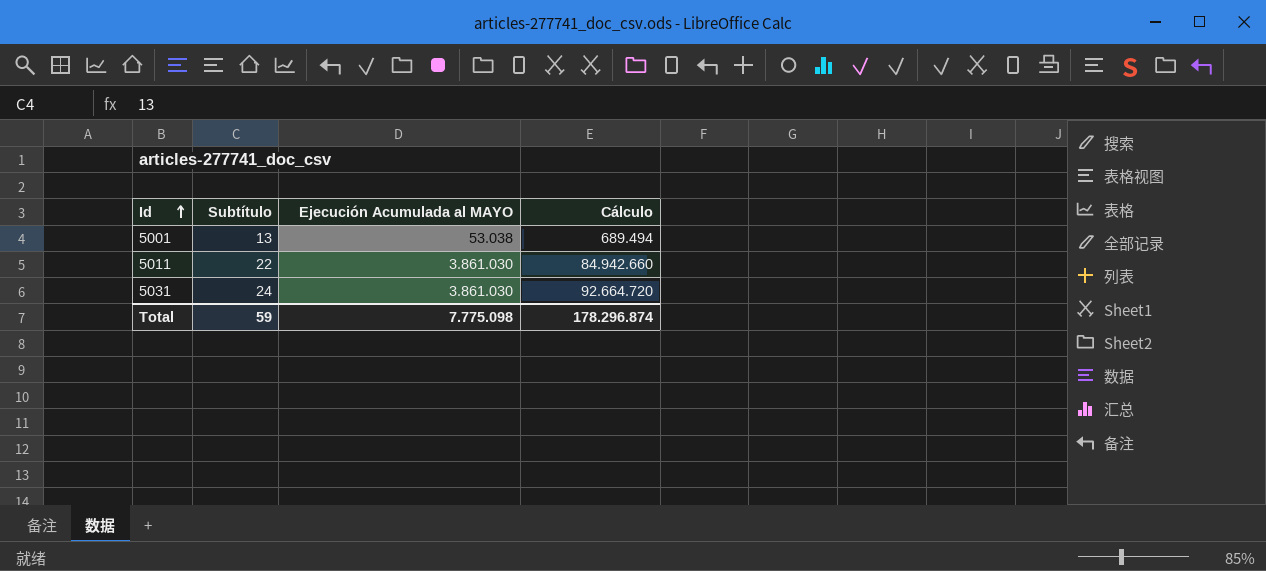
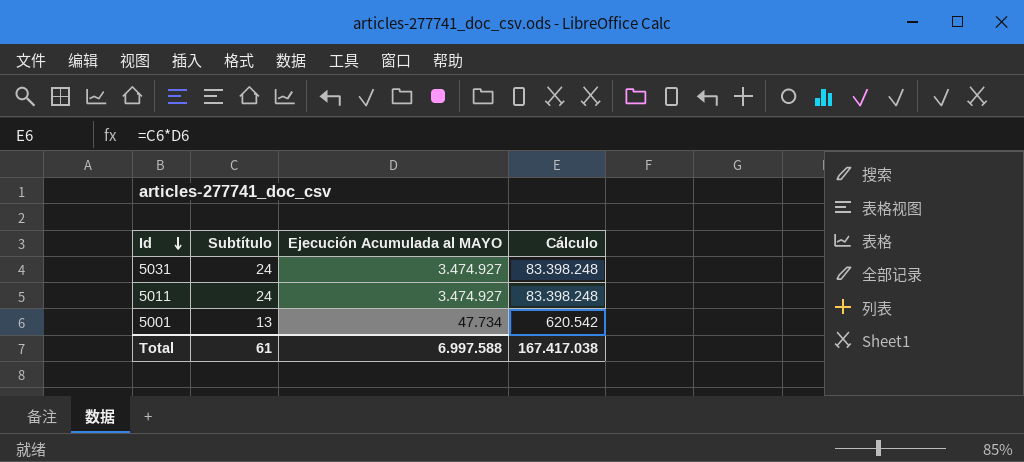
row order: Id ascending -> Id descending
5031 | Ejecución Acumulada al MAYO: 3.861.030 -> 3.474.927
5031 | Cálculo: 92.664.720 -> 83.398.248
5011 | Subtítulo: 22 -> 24
5011 | Ejecución Acumulada al MAYO: 3.861.030 -> 3.474.927
5011 | Cálculo: 84.942.660 -> 83.398.248
5001 | Ejecución Acumulada al MAYO: 53.038 -> 47.734
5001 | Cálculo: 689.494 -> 620.542
Total | Subtítulo: 59 -> 61
Total | Ejecución Acumulada al MAYO: 7.775.098 -> 6.997.588
Total | Cálculo: 178.296.874 -> 167.417.038

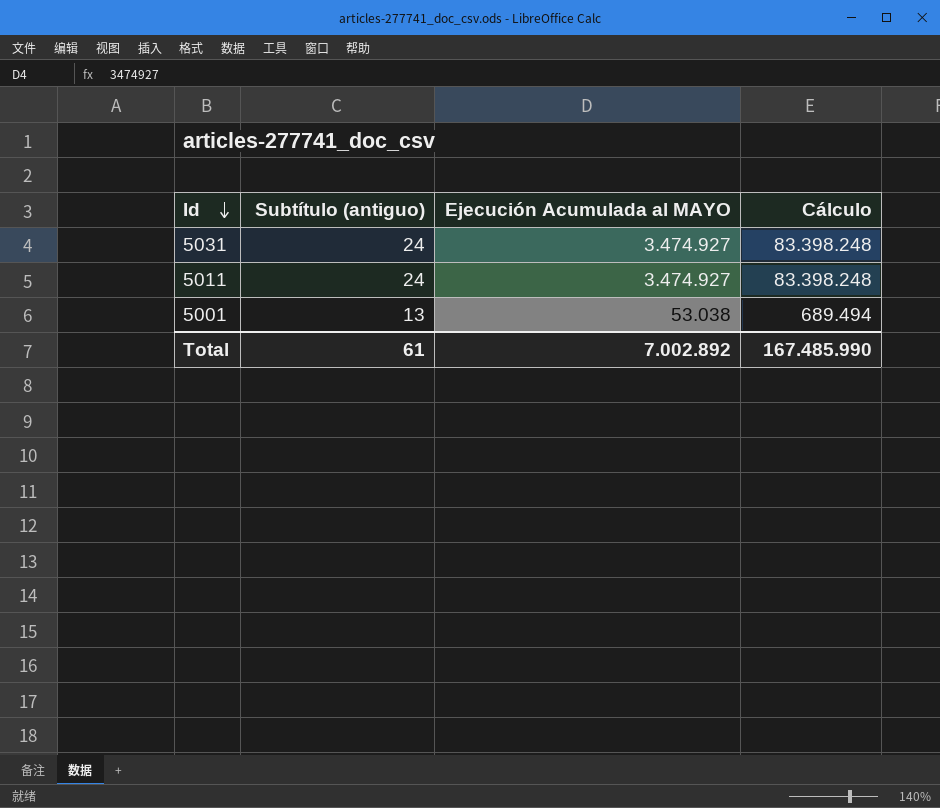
column name: Subtítulo -> Subtítulo (antiguo)
5001 | Ejecución Acumulada al MAYO: 47.734 -> 53.038
5001 | Cálculo: 620.542 -> 689.494
Total | Ejecución Acumulada al MAYO: 6.997.588 -> 7.002.892
Total | Cálculo: 167.417.038 -> 167.485.990

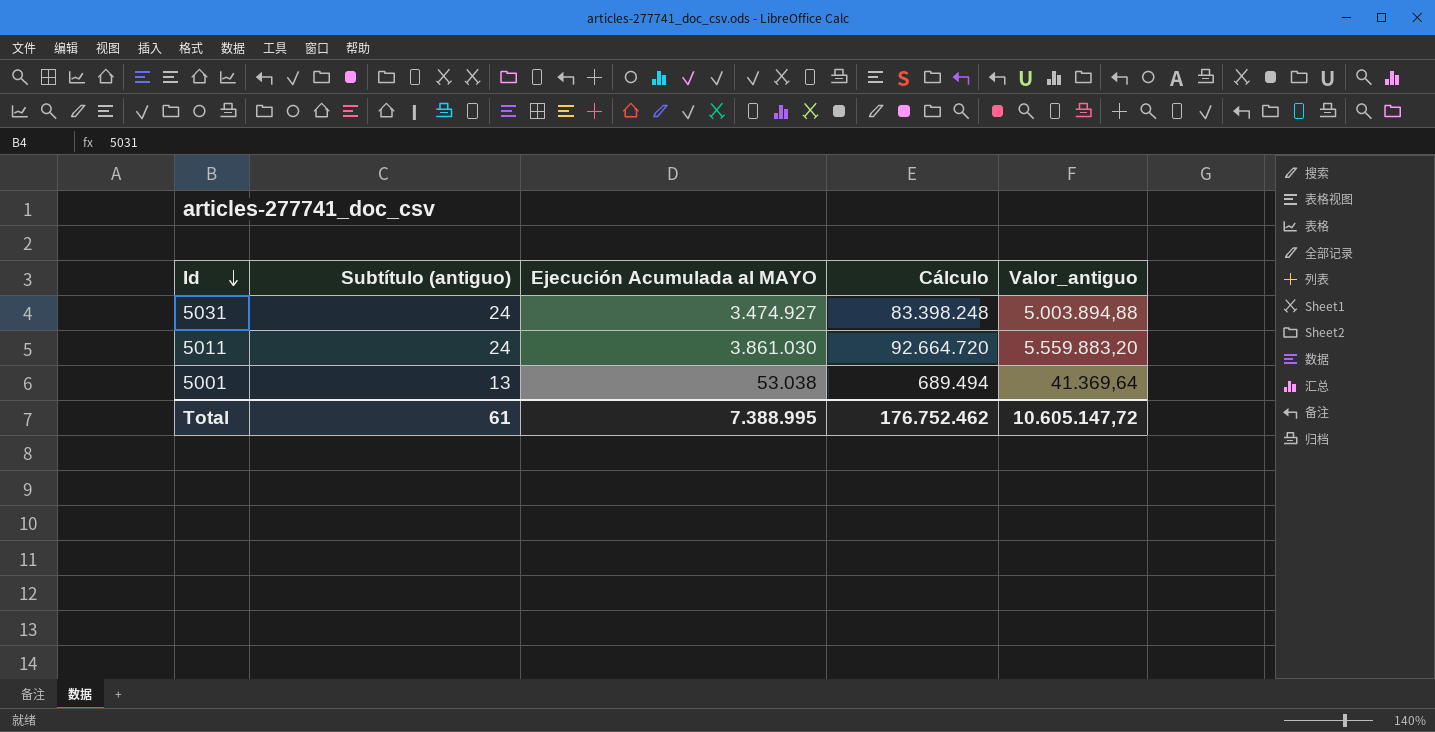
column Valor_antiguo | formula: none -> [Cálculo] * 0,06
5011 | Ejecución Acumulada al MAYO: 3.474.927 -> 3.861.030
5011 | Cálculo: 83.398.248 -> 92.664.720
Total | Ejecución Acumulada al MAYO: 7.002.892 -> 7.388.995
Total | Cálculo: 167.485.990 -> 176.752.462

